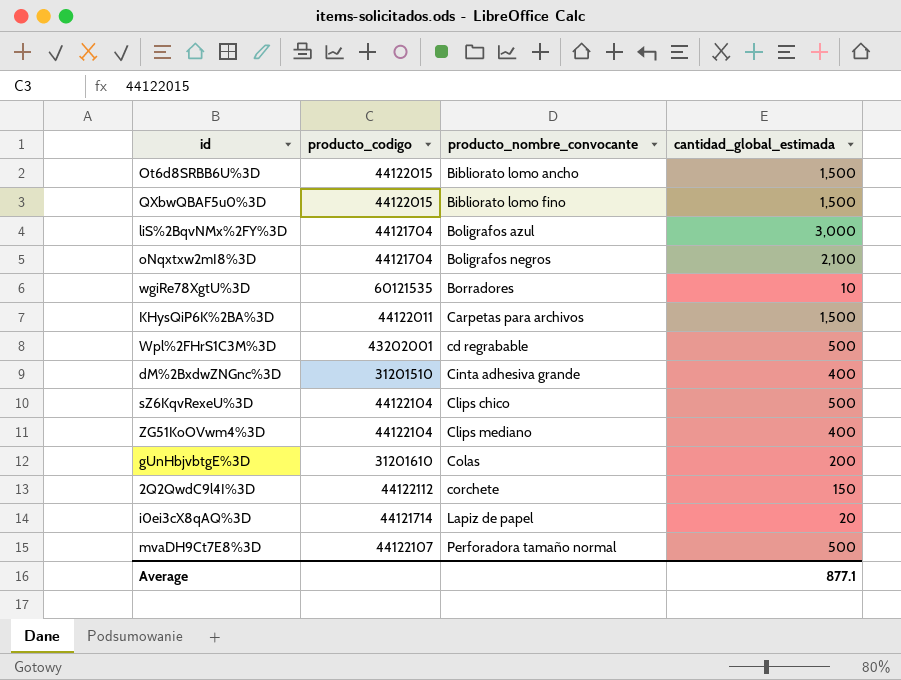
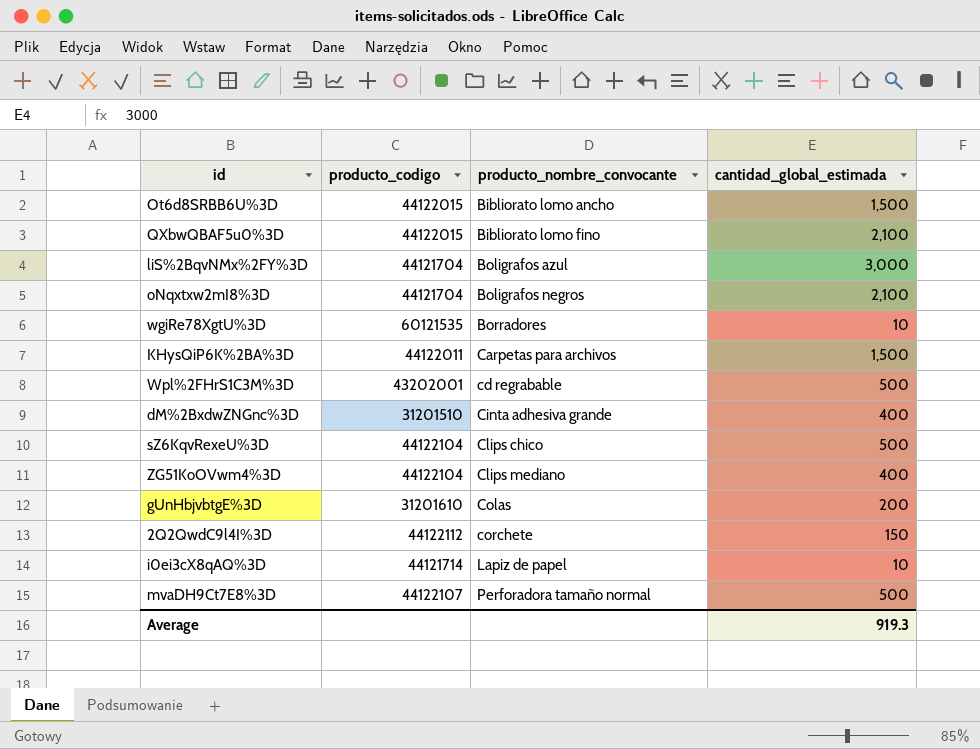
QXbwQBAF5u0%3D | cantidad_global_estimada: 1,500 -> 2,100
i0ei3cX8qAQ%3D | cantidad_global_estimada: 20 -> 10
Average | cantidad_global_estimada: 877.1 -> 919.3

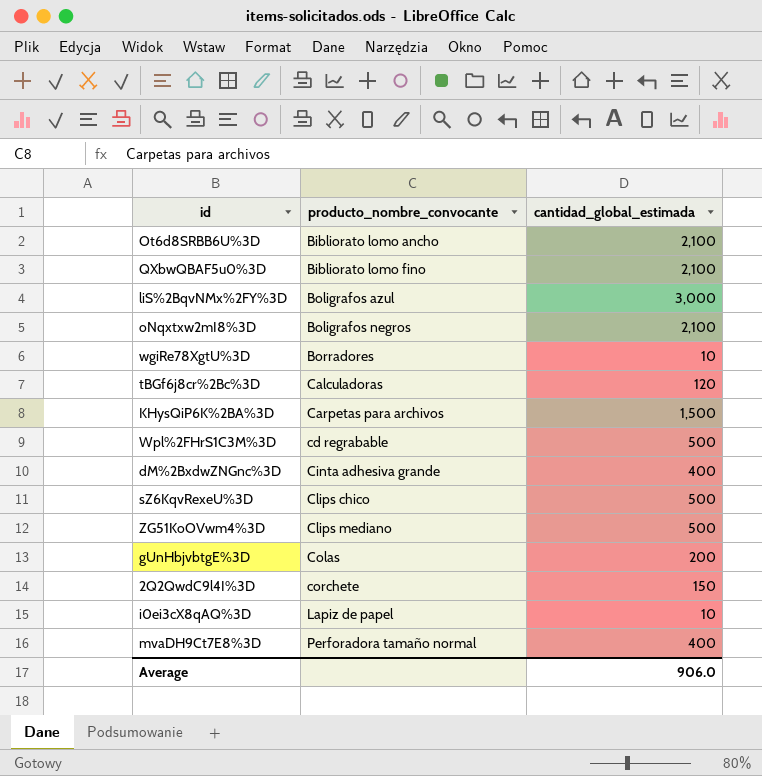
column producto_codigo | position: 2 -> none
Ot6d8SRBB6U%3D | cantidad_global_estimada: 1,500 -> 2,100
row tBGf6j8cr%2Bc%3D: none -> Calculadoras | 120
ZG51KoOVwm4%3D | cantidad_global_estimada: 400 -> 500
mvaDH9Ct7E8%3D | cantidad_global_estimada: 500 -> 400
Average | cantidad_global_estimada: 919.3 -> 906.0

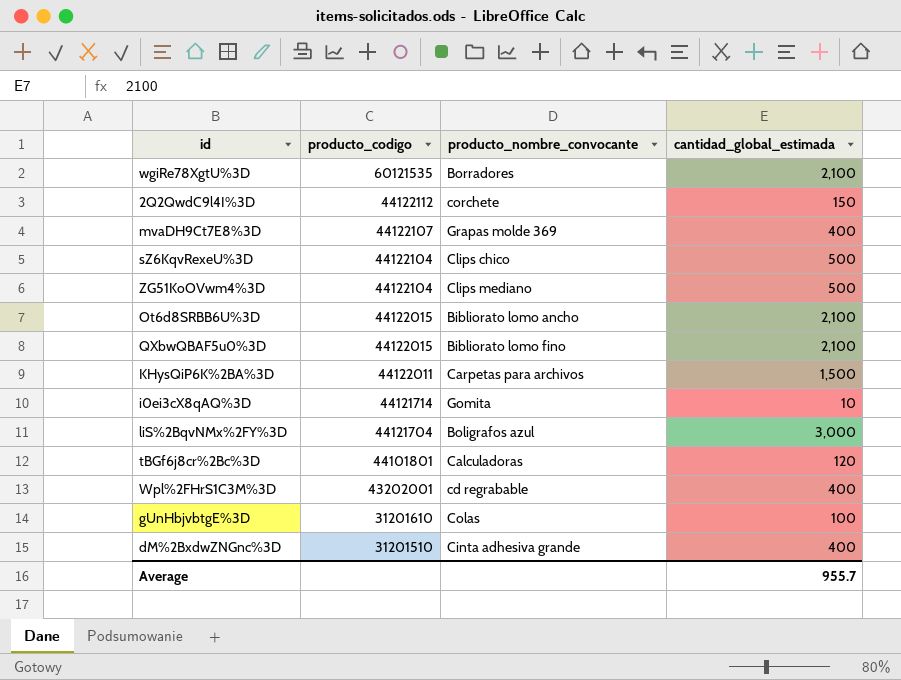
row order: producto_nombre_convocante ascending -> producto_codigo descending
column producto_codigo | position: none -> 2
row oNqxtxw2mI8%3D: Boligrafos negros | 2,100 -> none
wgiRe78XgtU%3D | cantidad_global_estimada: 10 -> 2,100
mvaDH9Ct7E8%3D | producto_nombre_convocante: Perforadora tamaño normal -> Grapas molde 369
i0ei3cX8qAQ%3D | producto_nombre_convocante: Lapiz de papel -> Gomita
Wpl%2FHrS1C3M%3D | cantidad_global_estimada: 500 -> 400
gUnHbjvbtgE%3D | cantidad_global_estimada: 200 -> 100
Average | cantidad_global_estimada: 906.0 -> 955.7

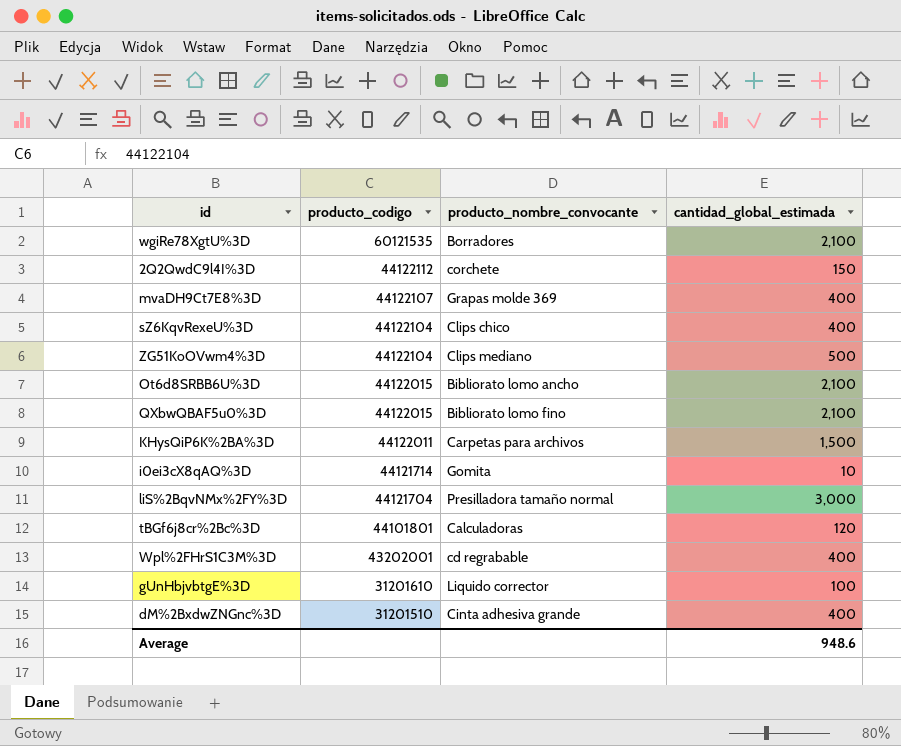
sZ6KqvRexeU%3D | cantidad_global_estimada: 500 -> 400
liS%2BqvNMx%2FY%3D | producto_nombre_convocante: Boligrafos azul -> Presilladora tamaño normal
gUnHbjvbtgE%3D | producto_nombre_convocante: Colas -> Liquido corrector
Average | cantidad_global_estimada: 955.7 -> 948.6

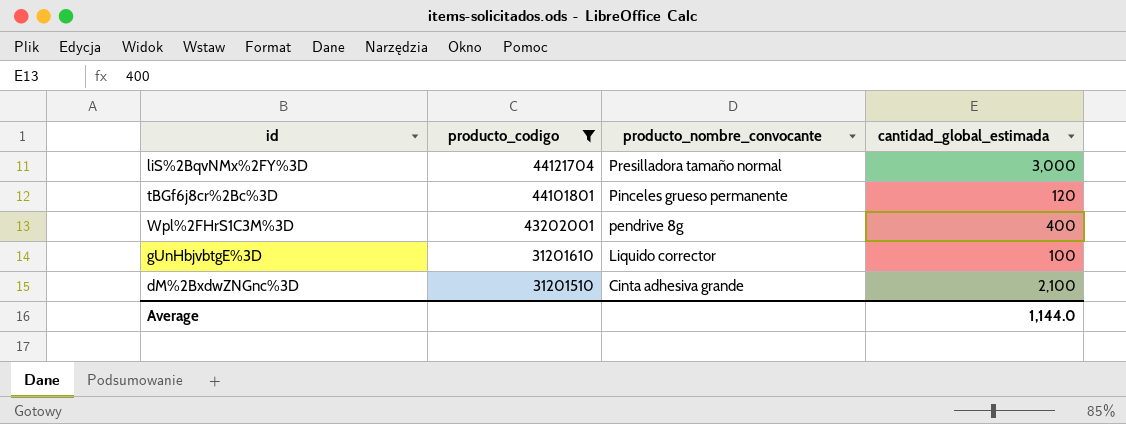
filter: none -> producto_codigo <= 44121704
tBGf6j8cr%2Bc%3D | producto_nombre_convocante: Calculadoras -> Pinceles grueso permanente
Wpl%2FHrS1C3M%3D | producto_nombre_convocante: cd regrabable -> pendrive 8g
dM%2BxdwZNGnc%3D | cantidad_global_estimada: 400 -> 2,100
Average | cantidad_global_estimada: 948.6 -> 1,144.0

